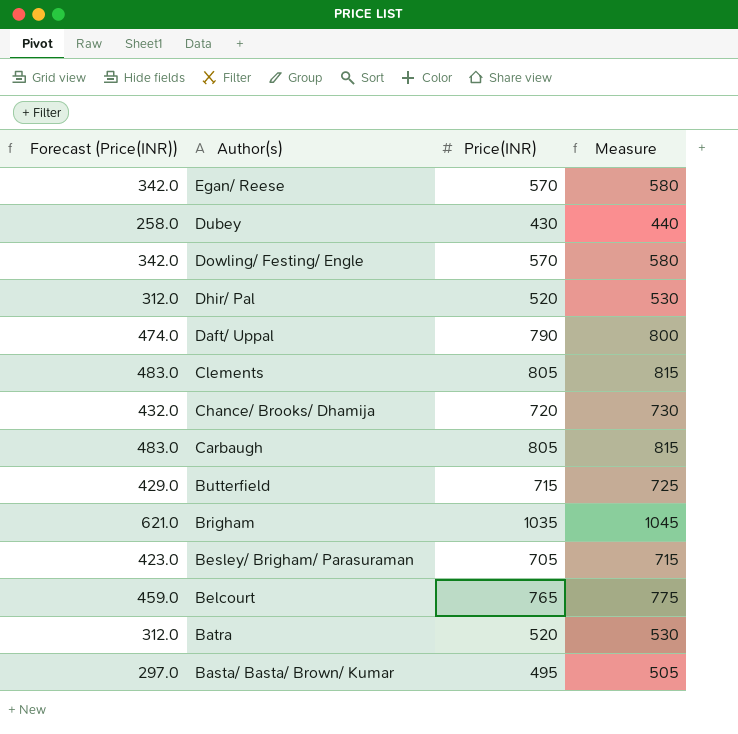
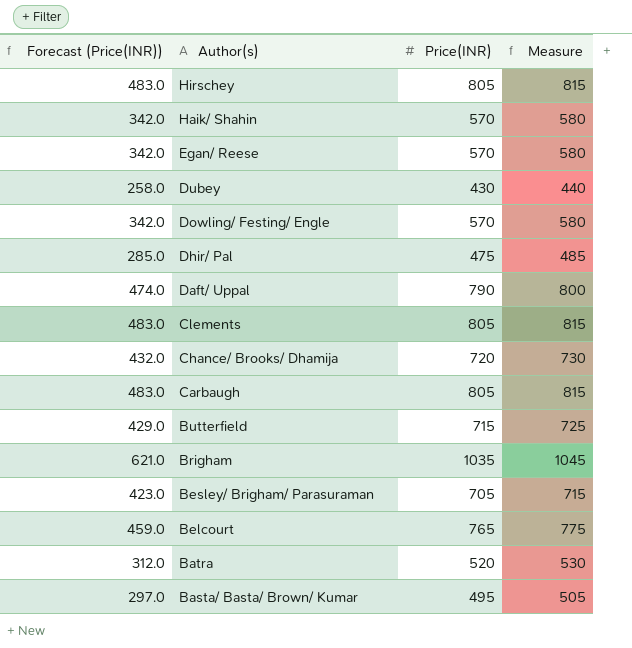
row Hirschey: none -> 483.0 | 805 | 815
row Haik/ Shahin: none -> 342.0 | 570 | 580
Dhir/ Pal | Forecast (Price(INR)): 312.0 -> 285.0
Dhir/ Pal | Price(INR): 520 -> 475
Dhir/ Pal | Measure: 530 -> 485

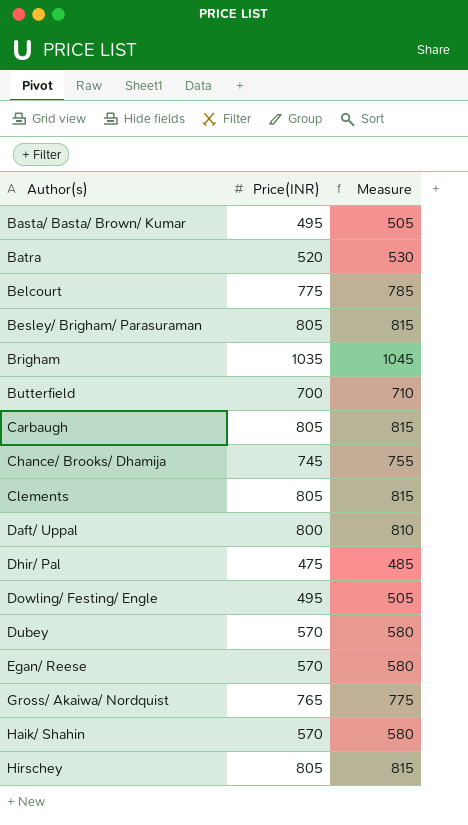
row order: Author(s) descending -> Author(s) ascending
column Forecast (Price(INR)) | formula: [Price(INR)] * 0.6 -> none
Belcourt | Price(INR): 765 -> 775
Belcourt | Measure: 775 -> 785
Besley/ Brigham/ Parasuraman | Price(INR): 705 -> 805
Besley/ Brigham/ Parasuraman | Measure: 715 -> 815
Butterfield | Price(INR): 715 -> 700
Butterfield | Measure: 725 -> 710
Chance/ Brooks/ Dhamija | Price(INR): 720 -> 745
Chance/ Brooks/ Dhamija | Measure: 730 -> 755
Daft/ Uppal | Price(INR): 790 -> 800
Daft/ Uppal | Measure: 800 -> 810
Dowling/ Festing/ Engle | Price(INR): 570 -> 495
Dowling/ Festing/ Engle | Measure: 580 -> 505
Dubey | Price(INR): 430 -> 570
Dubey | Measure: 440 -> 580
row Gross/ Akaiwa/ Nordquist: none -> 765 | 775

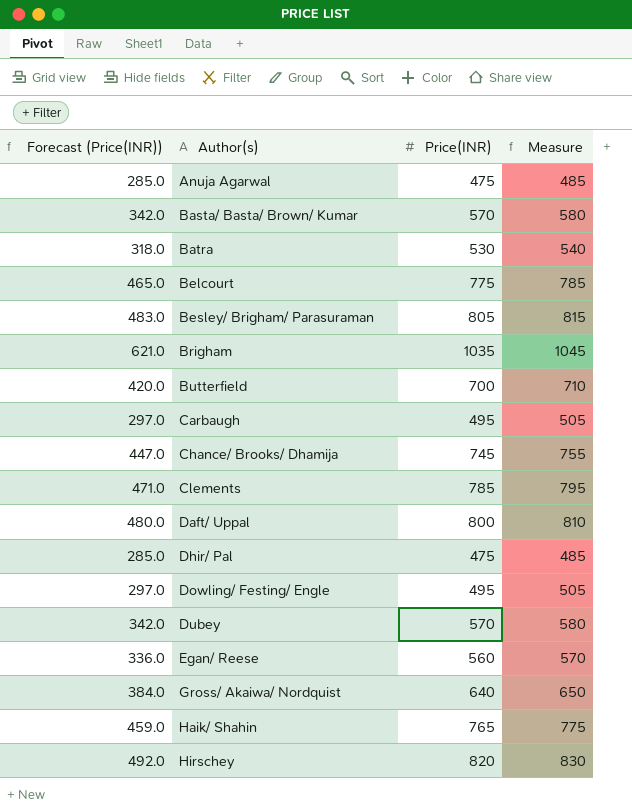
column Forecast (Price(INR)) | formula: none -> [Price(INR)] * 0.6
row Anuja Agarwal: none -> 285.0 | 475 | 485
Basta/ Basta/ Brown/ Kumar | Price(INR): 495 -> 570
Basta/ Basta/ Brown/ Kumar | Measure: 505 -> 580
Batra | Price(INR): 520 -> 530
Batra | Measure: 530 -> 540
Carbaugh | Price(INR): 805 -> 495
Carbaugh | Measure: 815 -> 505
Clements | Price(INR): 805 -> 785
Clements | Measure: 815 -> 795
Egan/ Reese | Price(INR): 570 -> 560
Egan/ Reese | Measure: 580 -> 570
Gross/ Akaiwa/ Nordquist | Price(INR): 765 -> 640
Gross/ Akaiwa/ Nordquist | Measure: 775 -> 650
Haik/ Shahin | Price(INR): 570 -> 765
Haik/ Shahin | Measure: 580 -> 775
Hirschey | Price(INR): 805 -> 820
Hirschey | Measure: 815 -> 830

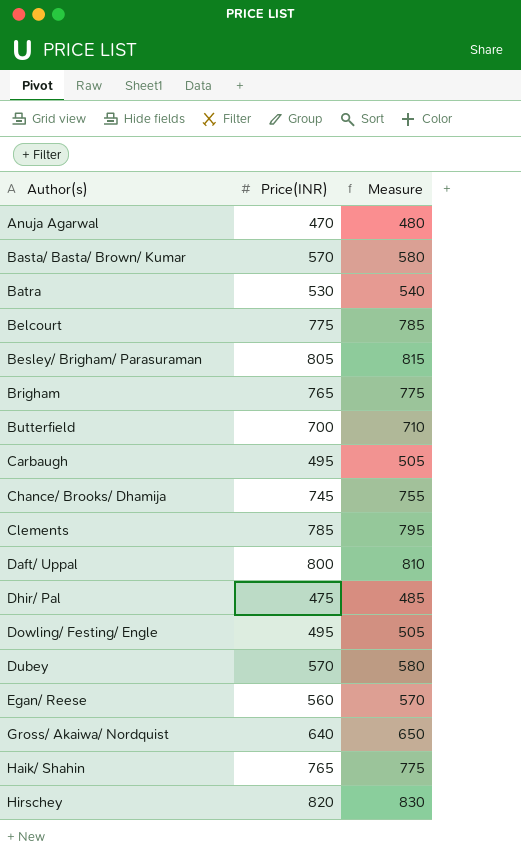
column Forecast (Price(INR)) | formula: [Price(INR)] * 0.6 -> none
Anuja Agarwal | Price(INR): 475 -> 470
Anuja Agarwal | Measure: 485 -> 480
Brigham | Price(INR): 1035 -> 765
Brigham | Measure: 1045 -> 775

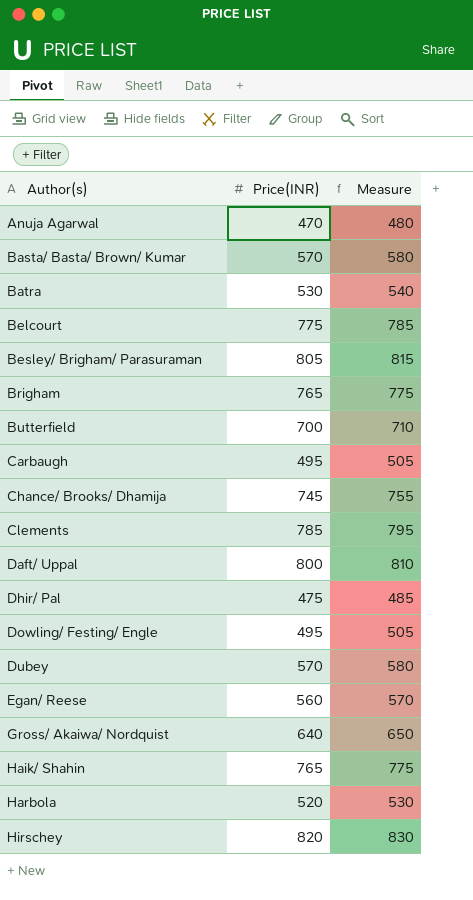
row Harbola: none -> 520 | 530

